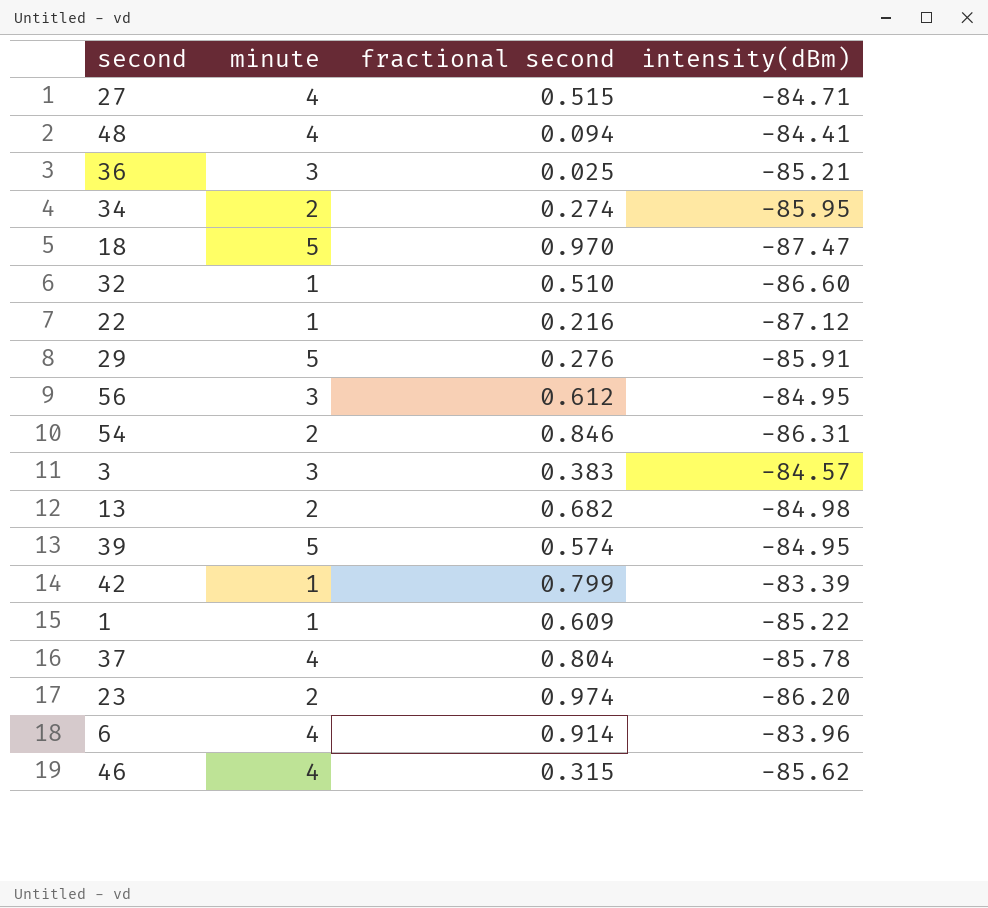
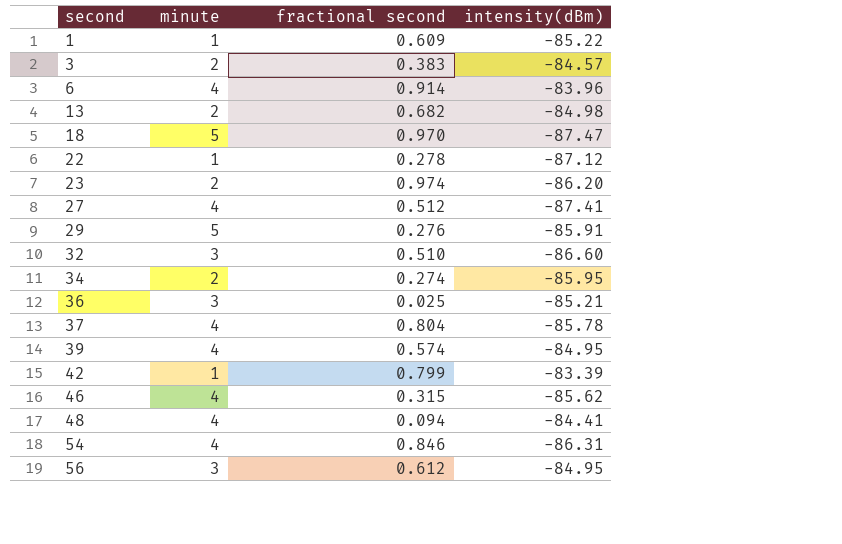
row order: none -> second ascending
3 | minute: 3 -> 2
22 | fractional second: 0.216 -> 0.278
27 | fractional second: 0.515 -> 0.512
27 | intensity(dBm): -84.71 -> -87.41
32 | minute: 1 -> 3
39 | minute: 5 -> 4
54 | minute: 2 -> 4

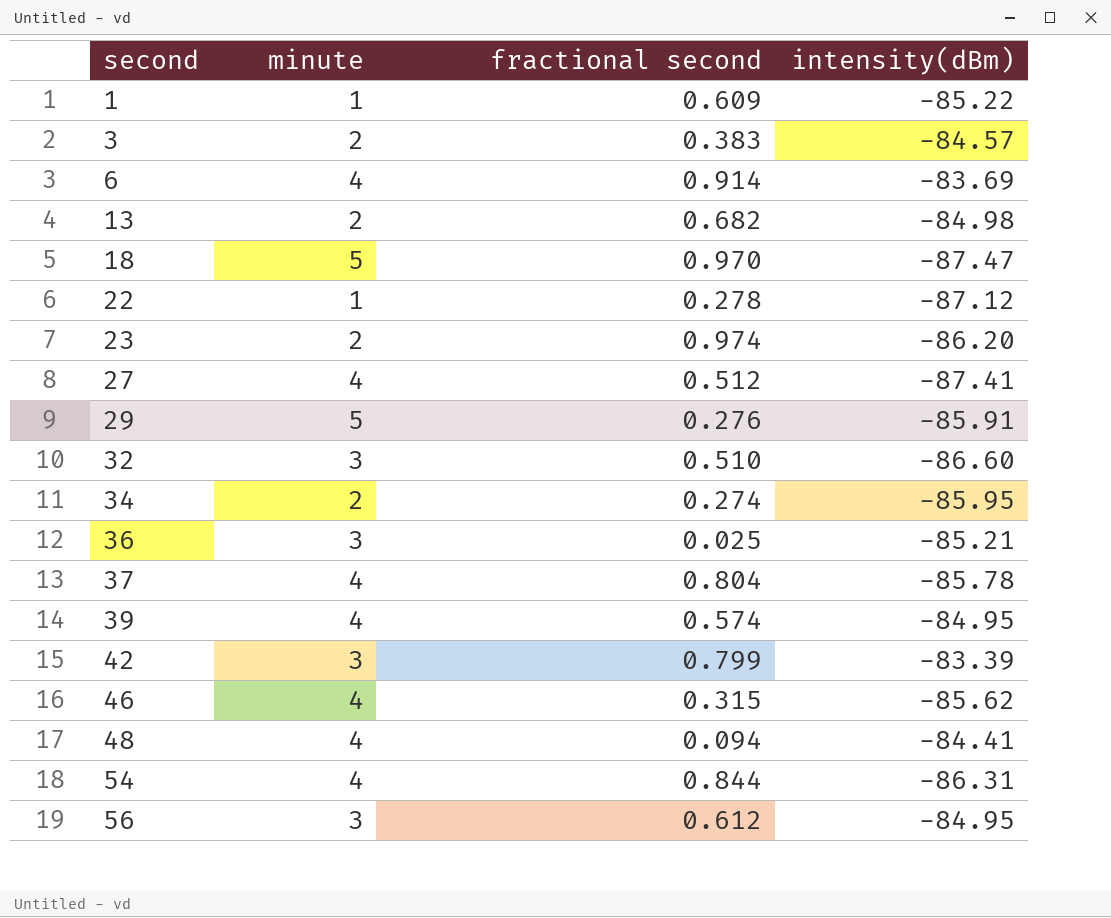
6 | intensity(dBm): -83.96 -> -83.69
42 | minute: 1 -> 3
54 | fractional second: 0.846 -> 0.844

